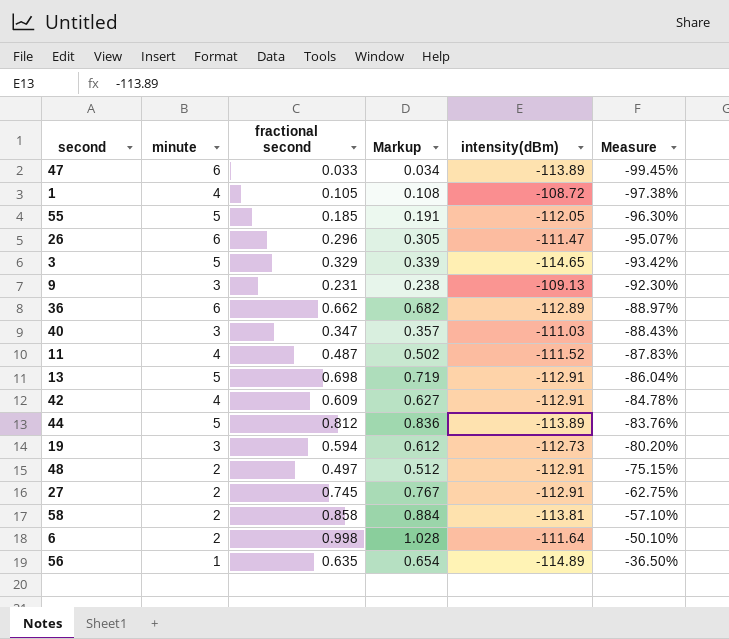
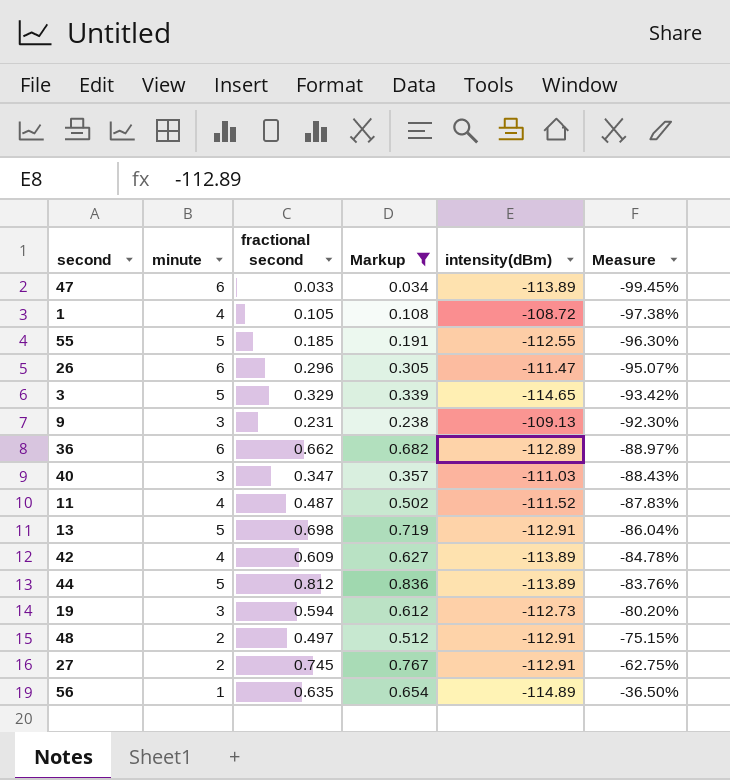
filter: none -> Markup <= 0.836
55 | intensity(dBm): -112.05 -> -112.55
42 | intensity(dBm): -112.91 -> -113.89

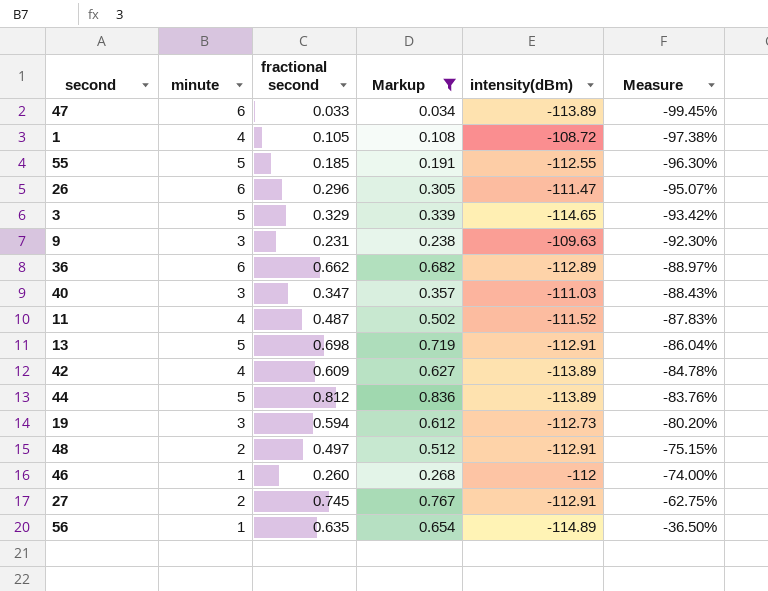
9 | intensity(dBm): -109.13 -> -109.63
row 46: none -> 1 | 0.260 | 0.268 | -112 | -74.00%

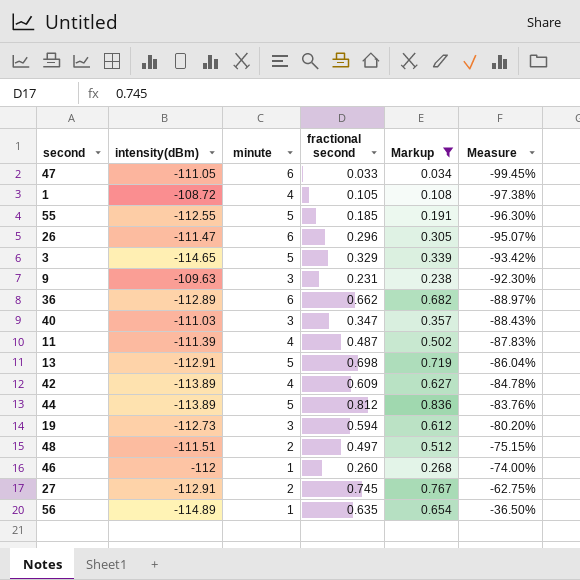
column intensity(dBm) | position: 5 -> 2
47 | intensity(dBm): -113.89 -> -111.05
11 | intensity(dBm): -111.52 -> -111.39
48 | intensity(dBm): -112.91 -> -111.51

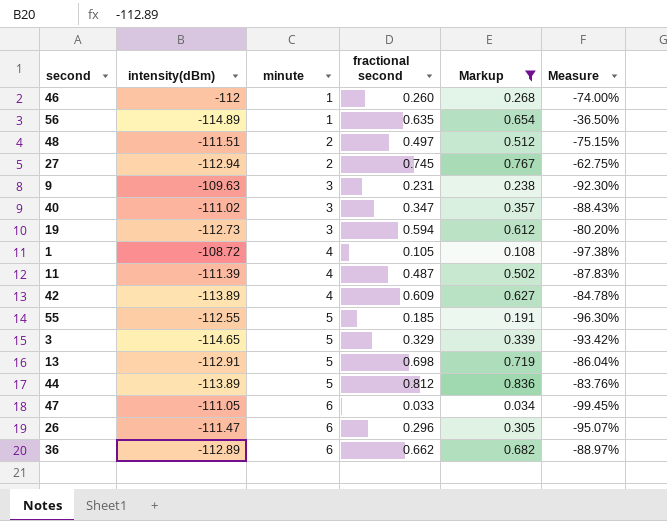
row order: Measure ascending -> minute ascending
27 | intensity(dBm): -112.91 -> -112.94
40 | intensity(dBm): -111.03 -> -111.02

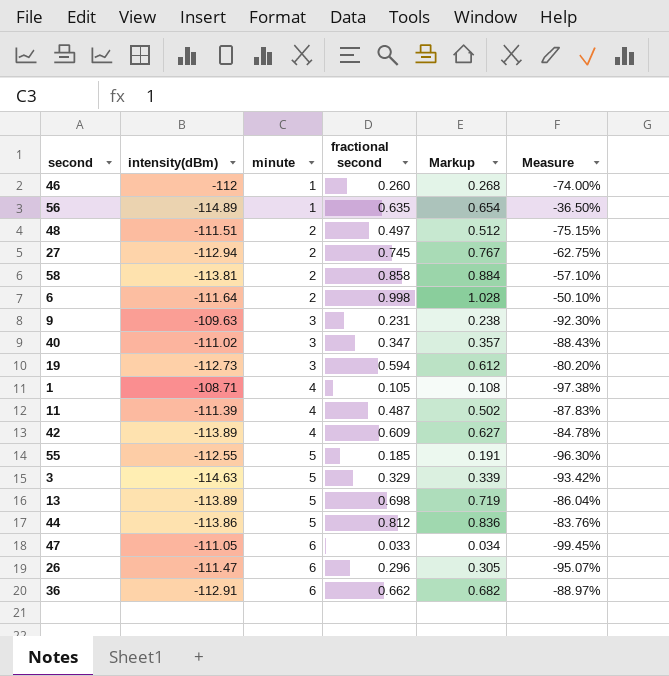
filter: Markup <= 0.836 -> none
1 | intensity(dBm): -108.72 -> -108.71
3 | intensity(dBm): -114.65 -> -114.63
13 | intensity(dBm): -112.91 -> -113.89
44 | intensity(dBm): -113.89 -> -113.86
36 | intensity(dBm): -112.89 -> -112.91

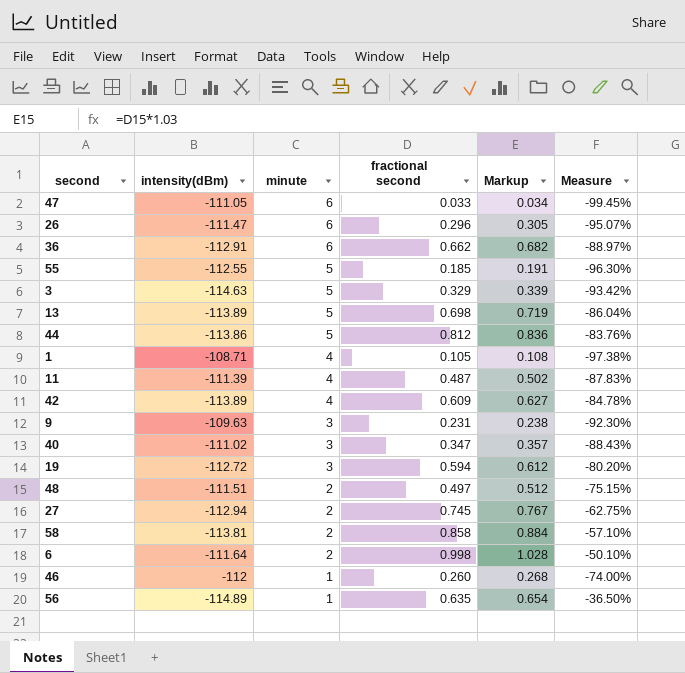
row order: minute ascending -> minute descending
19 | intensity(dBm): -112.73 -> -112.72

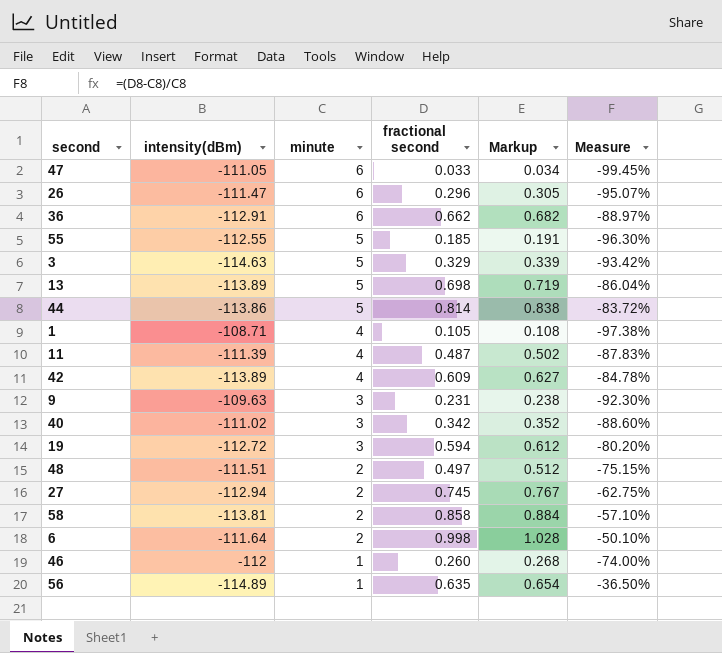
44 | fractional second: 0.812 -> 0.814
44 | Markup: 0.836 -> 0.838
44 | Measure: -83.76% -> -83.72%
40 | fractional second: 0.347 -> 0.342
40 | Markup: 0.357 -> 0.352
40 | Measure: -88.43% -> -88.60%

